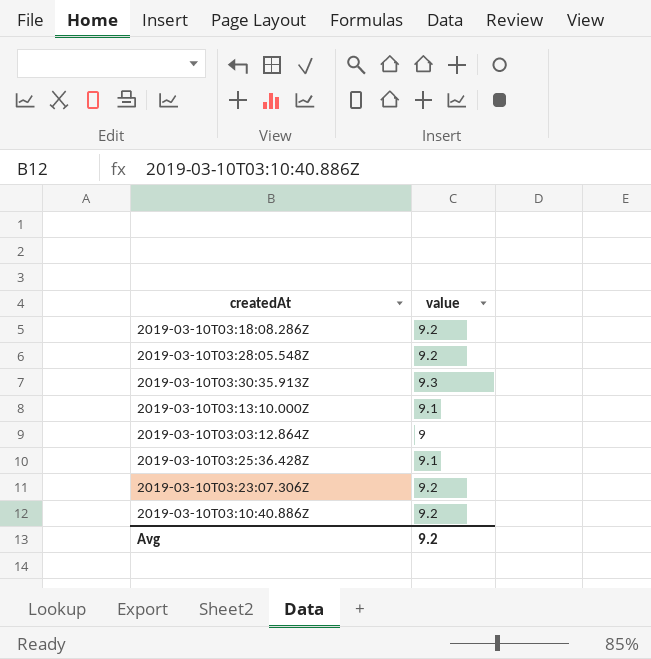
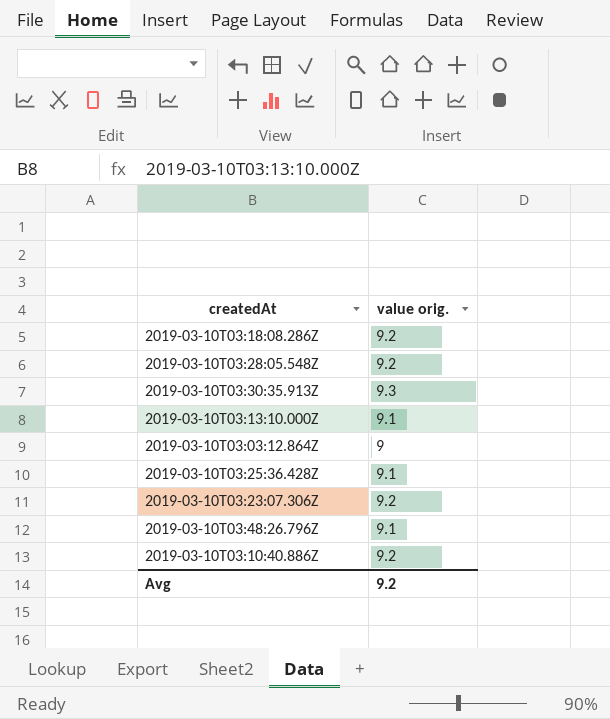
column name: value -> value orig.
row 2019-03-10T03:48:26.796Z: none -> 9.1

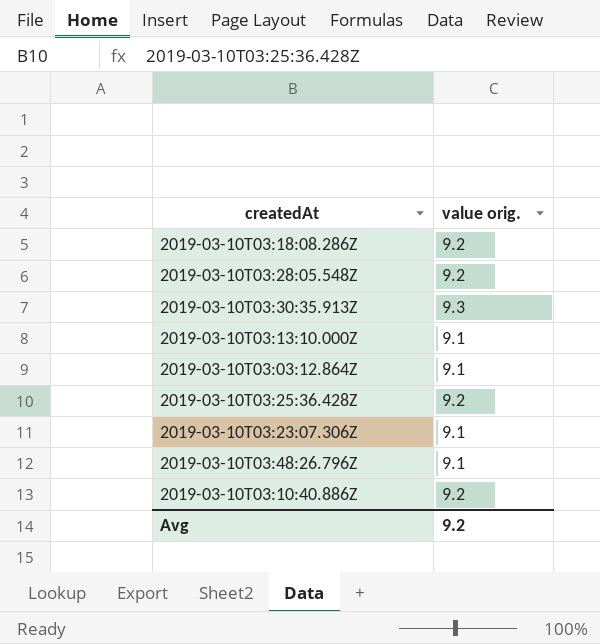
2019-03-10T03:03:12.864Z | value orig.: 9 -> 9.1
2019-03-10T03:25:36.428Z | value orig.: 9.1 -> 9.2
2019-03-10T03:23:07.306Z | value orig.: 9.2 -> 9.1

